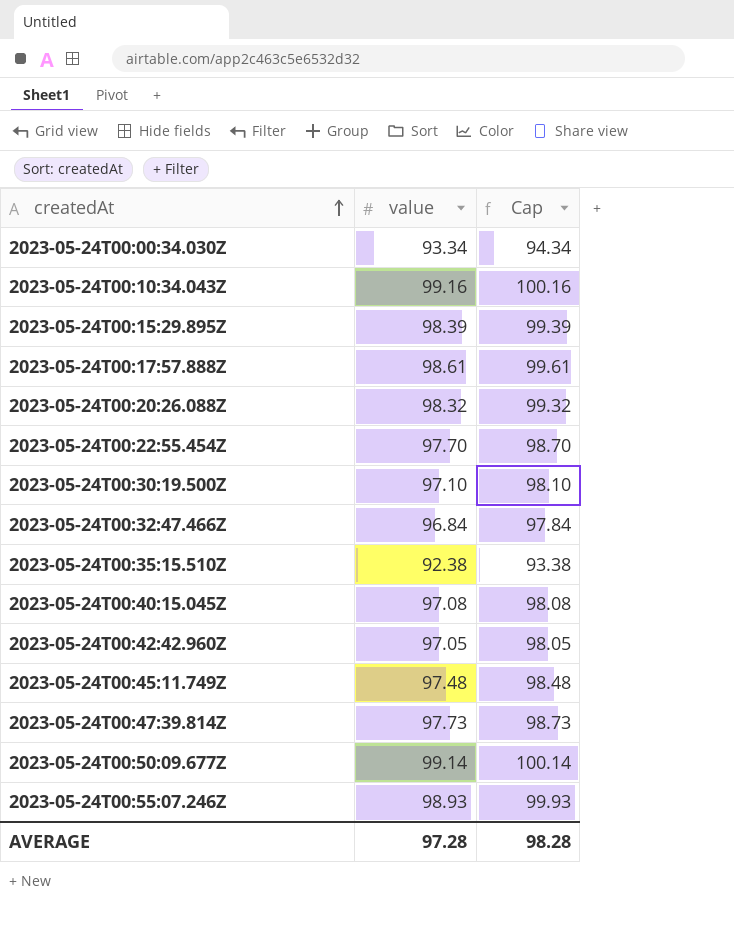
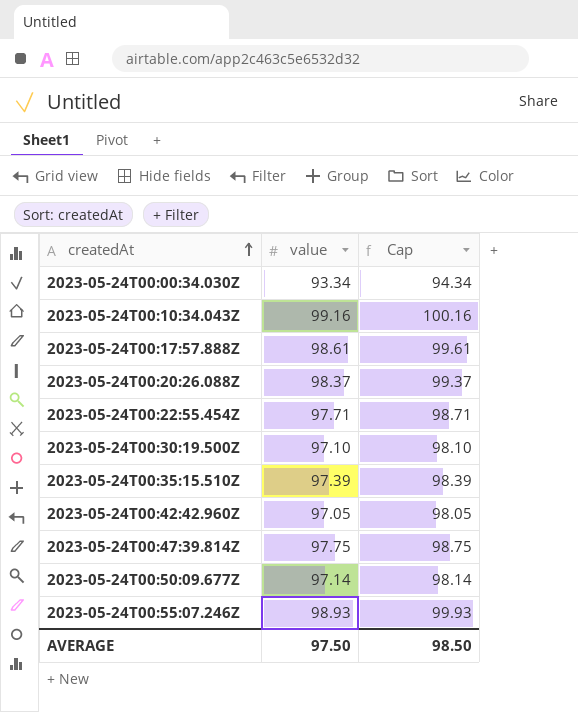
row 2023-05-24T00:15:29.895Z: 98.39 | 99.39 -> none
row 2023-05-24T00:32:47.466Z: 96.84 | 97.84 -> none
row 2023-05-24T00:40:15.045Z: 97.08 | 98.08 -> none
row 2023-05-24T00:45:11.749Z: 97.48 | 98.48 -> none
2023-05-24T00:20:26.088Z | value: 98.32 -> 98.37
2023-05-24T00:20:26.088Z | Cap: 99.32 -> 99.37
2023-05-24T00:22:55.454Z | value: 97.70 -> 97.71
2023-05-24T00:22:55.454Z | Cap: 98.70 -> 98.71
2023-05-24T00:35:15.510Z | value: 92.38 -> 97.39
2023-05-24T00:35:15.510Z | Cap: 93.38 -> 98.39
2023-05-24T00:47:39.814Z | value: 97.73 -> 97.75
2023-05-24T00:47:39.814Z | Cap: 98.73 -> 98.75
2023-05-24T00:50:09.677Z | value: 99.14 -> 97.14
2023-05-24T00:50:09.677Z | Cap: 100.14 -> 98.14
AVERAGE | value: 97.28 -> 97.50
AVERAGE | Cap: 98.28 -> 98.50

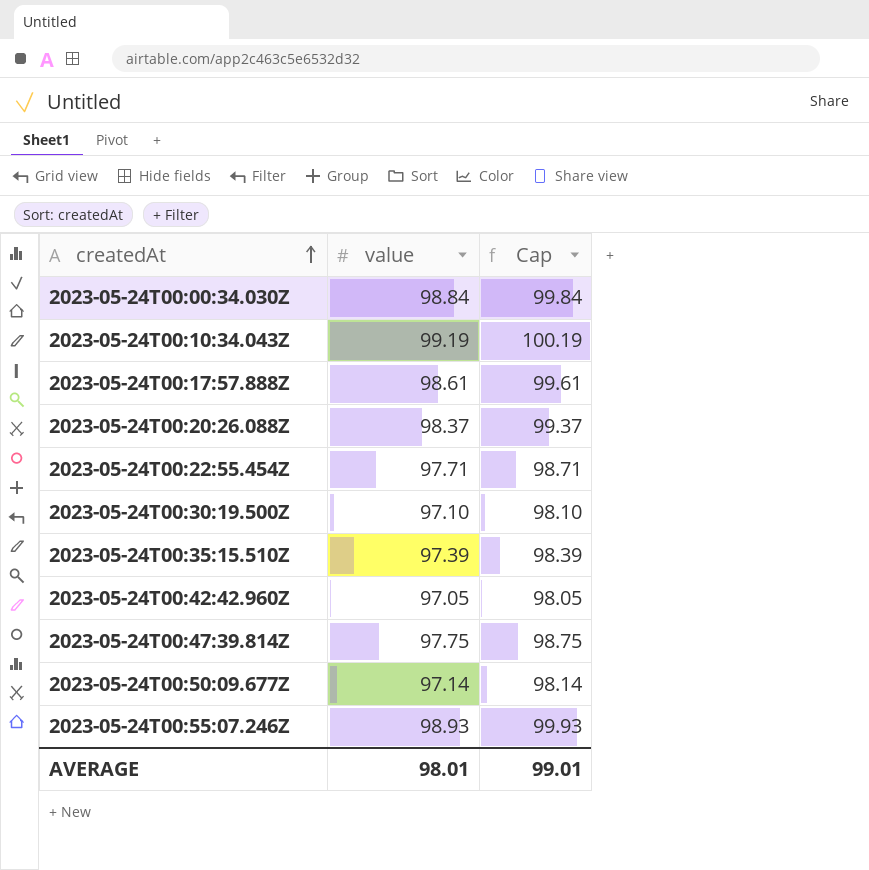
2023-05-24T00:00:34.030Z | value: 93.34 -> 98.84
2023-05-24T00:00:34.030Z | Cap: 94.34 -> 99.84
2023-05-24T00:10:34.043Z | value: 99.16 -> 99.19
2023-05-24T00:10:34.043Z | Cap: 100.16 -> 100.19
AVERAGE | value: 97.50 -> 98.01
AVERAGE | Cap: 98.50 -> 99.01

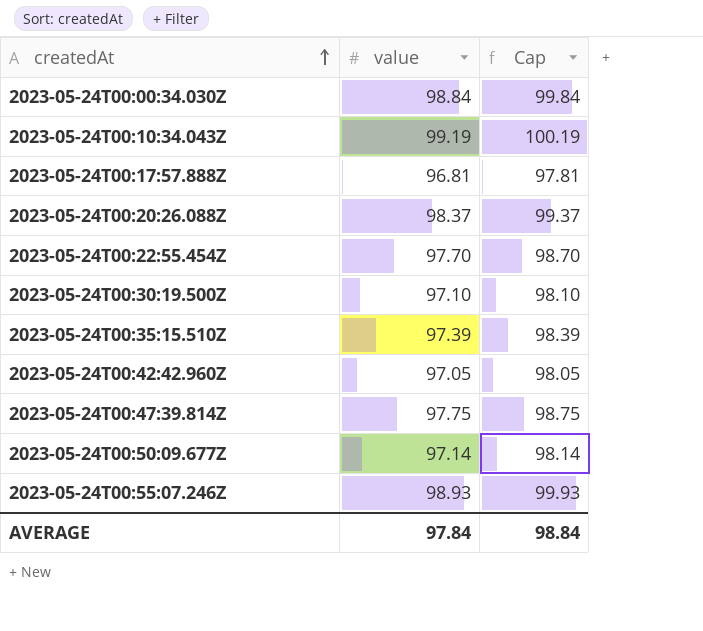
2023-05-24T00:17:57.888Z | value: 98.61 -> 96.81
2023-05-24T00:17:57.888Z | Cap: 99.61 -> 97.81
2023-05-24T00:22:55.454Z | value: 97.71 -> 97.70
2023-05-24T00:22:55.454Z | Cap: 98.71 -> 98.70
AVERAGE | value: 98.01 -> 97.84
AVERAGE | Cap: 99.01 -> 98.84

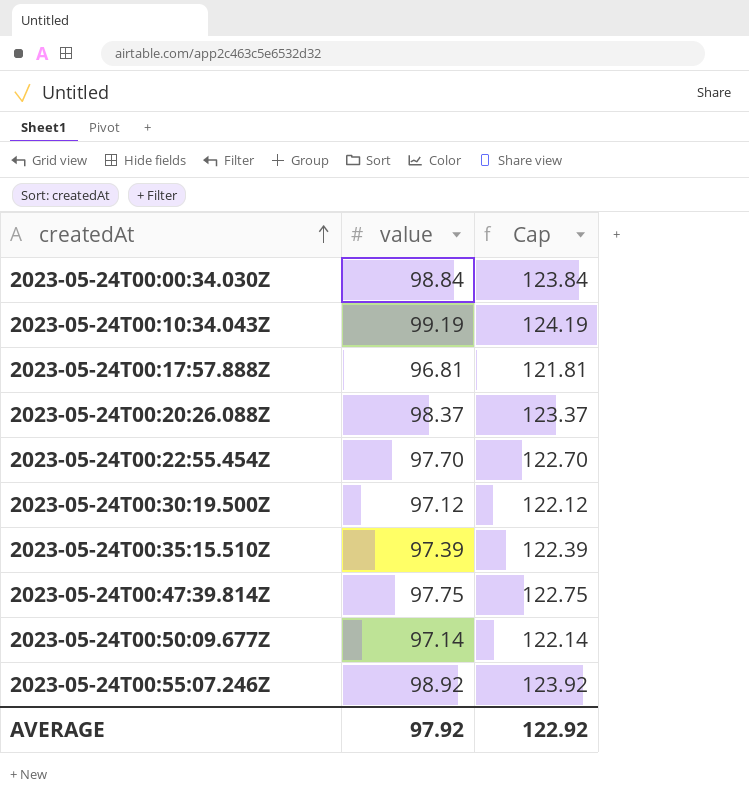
column Cap | formula: [value] + 1 -> [value] + 25
row 2023-05-24T00:42:42.960Z: 97.05 | 98.05 -> none
2023-05-24T00:30:19.500Z | value: 97.10 -> 97.12
2023-05-24T00:55:07.246Z | value: 98.93 -> 98.92
AVERAGE | value: 97.84 -> 97.92
AVERAGE | Cap: 98.84 -> 122.92

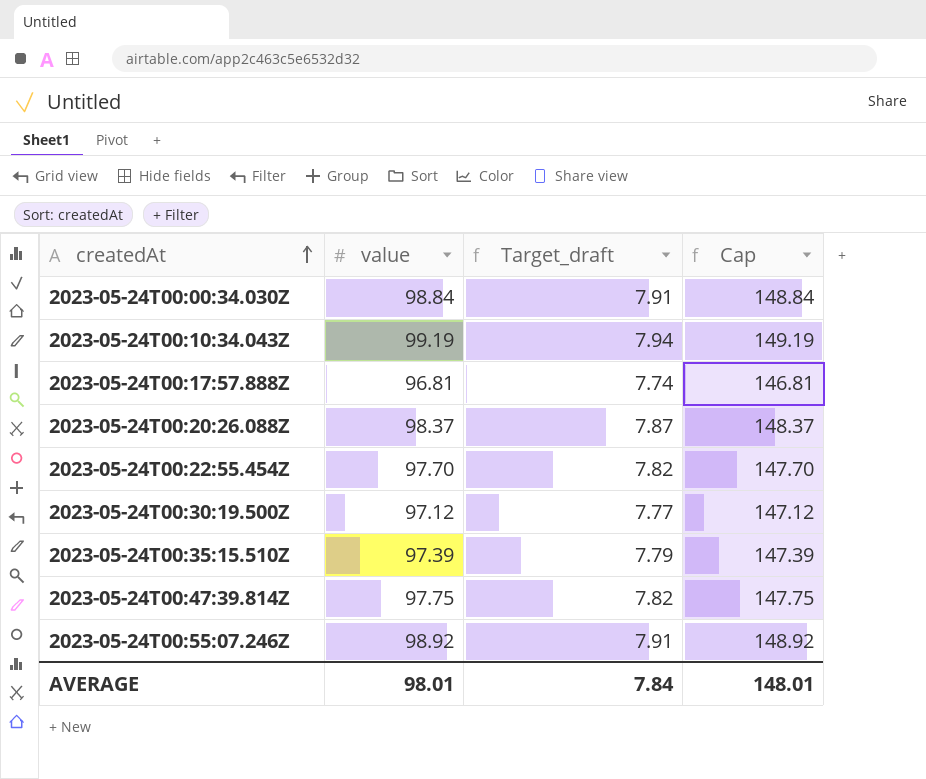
column Target_draft | formula: none -> [value] * 0.08
column Cap | formula: [value] + 25 -> [value] + 50
row 2023-05-24T00:50:09.677Z: 97.14 | 122.14 -> none
AVERAGE | value: 97.92 -> 98.01
AVERAGE | Cap: 122.92 -> 148.01

